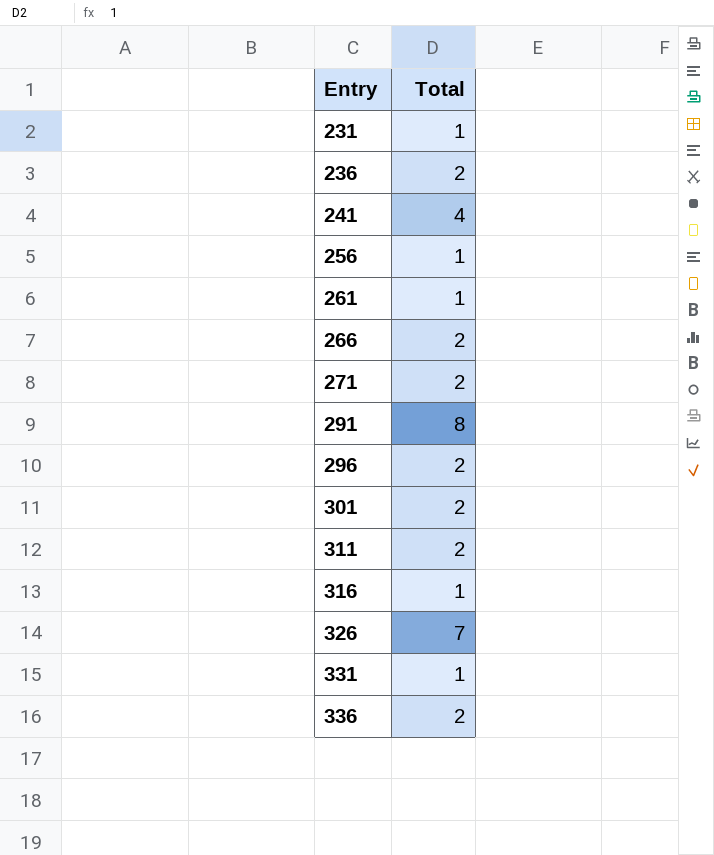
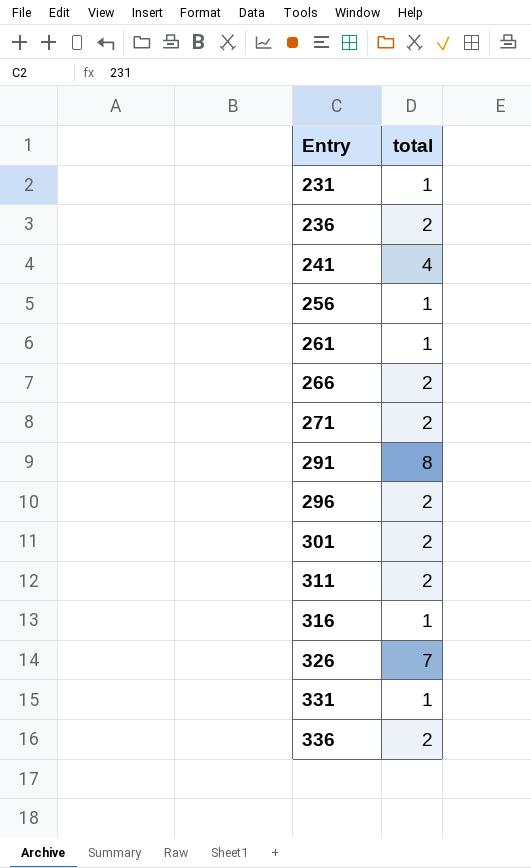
column name: Total -> total

